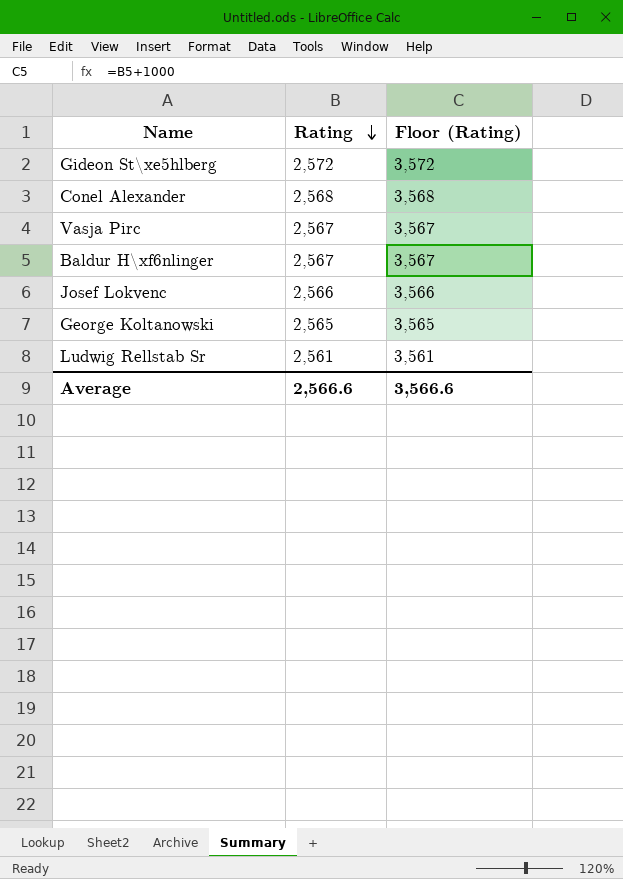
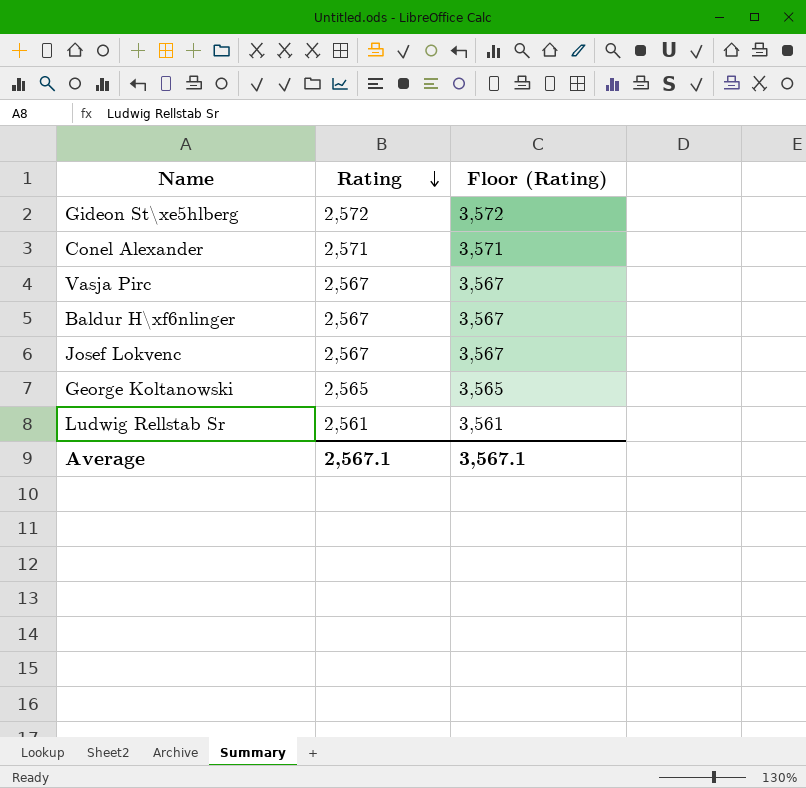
Conel Alexander | Rating: 2,568 -> 2,571
Conel Alexander | Floor (Rating): 3,568 -> 3,571
Josef Lokvenc | Rating: 2,566 -> 2,567
Josef Lokvenc | Floor (Rating): 3,566 -> 3,567
Average | Rating: 2,566.6 -> 2,567.1
Average | Floor (Rating): 3,566.6 -> 3,567.1

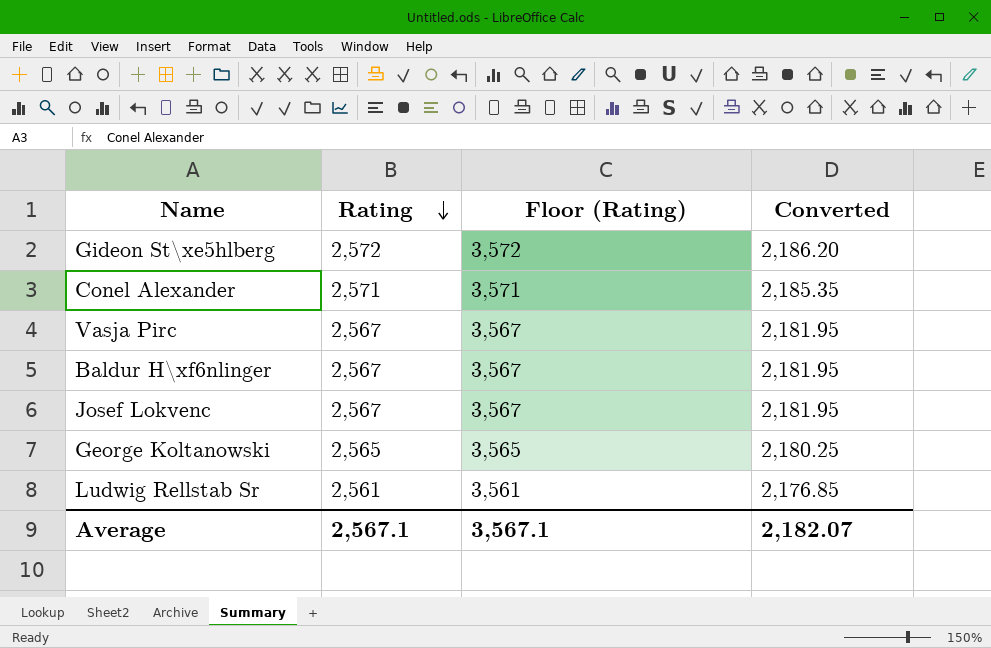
column Converted | formula: none -> [Rating] * 0.85

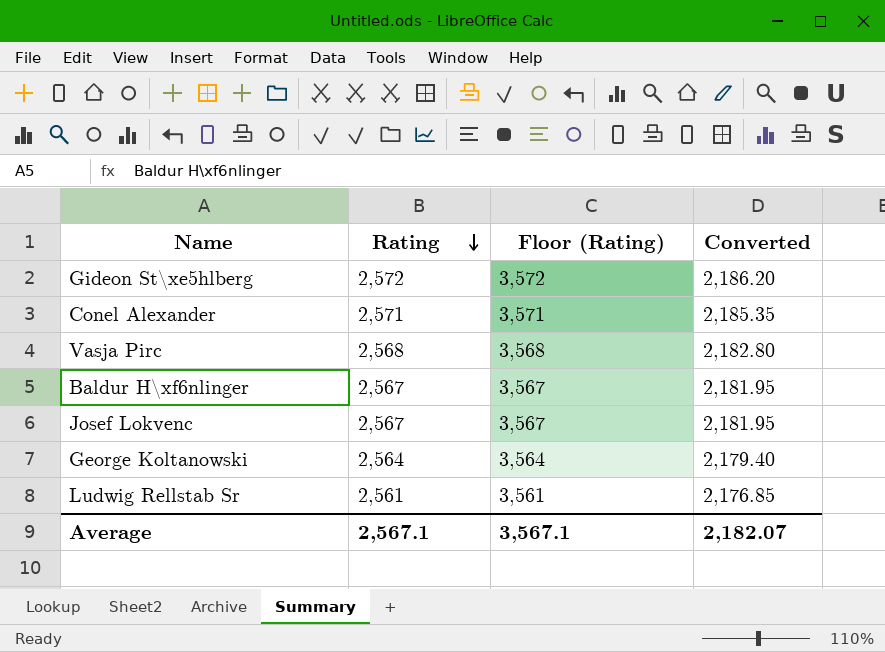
Vasja Pirc | Rating: 2,567 -> 2,568
Vasja Pirc | Floor (Rating): 3,567 -> 3,568
Vasja Pirc | Converted: 2,181.95 -> 2,182.80
George Koltanowski | Rating: 2,565 -> 2,564
George Koltanowski | Floor (Rating): 3,565 -> 3,564
George Koltanowski | Converted: 2,180.25 -> 2,179.40

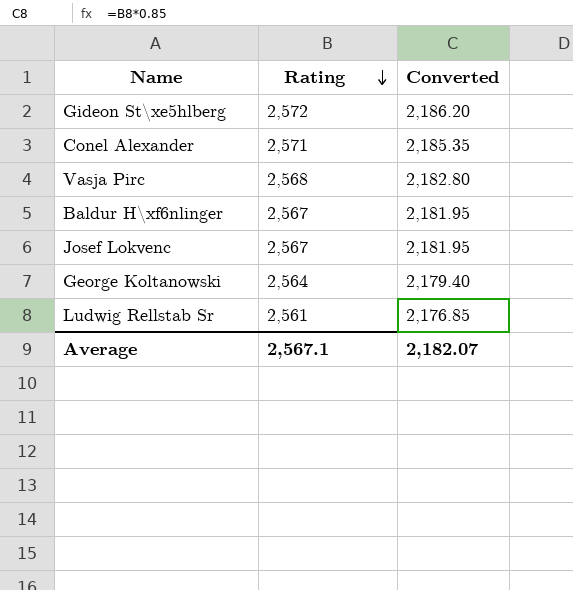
column Floor (Rating) | formula: [Rating] + 1000 -> none

